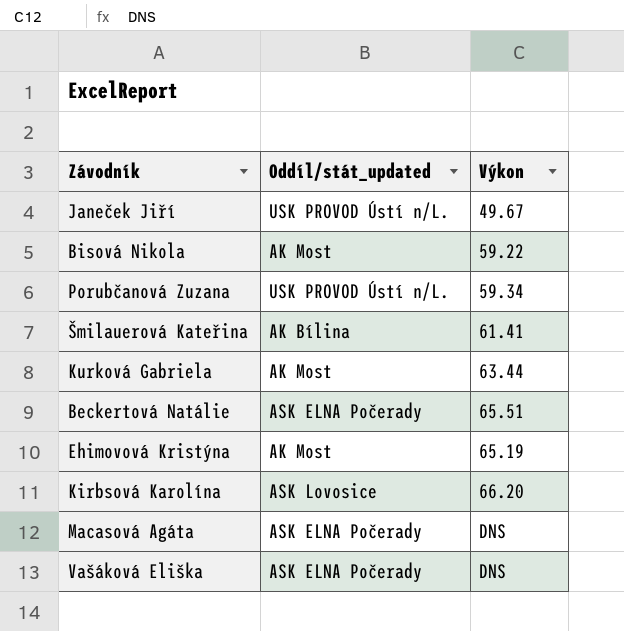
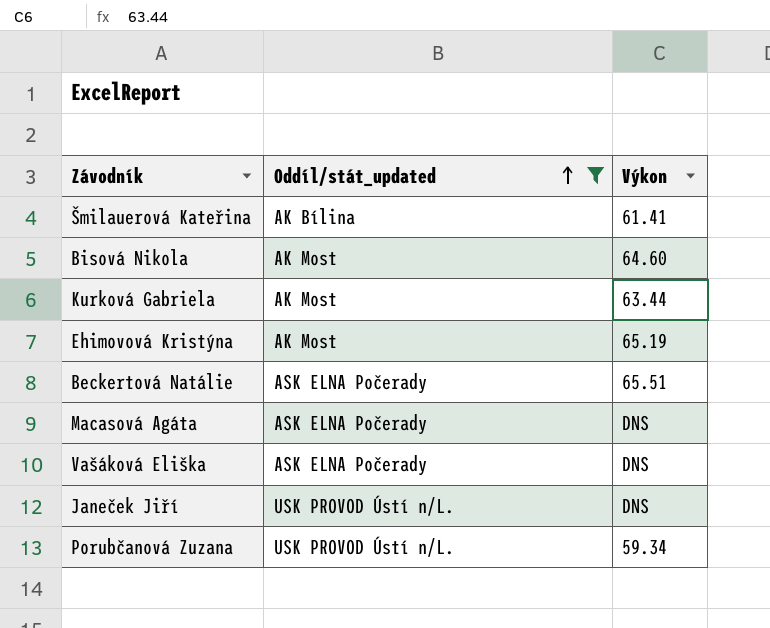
filter: none -> Oddíl/stát_updated != ASK Lovosice
row order: none -> Oddíl/stát_updated ascending
Bisová Nikola | Výkon: 59.22 -> 64.60
Janeček Jiří | Výkon: 49.67 -> DNS

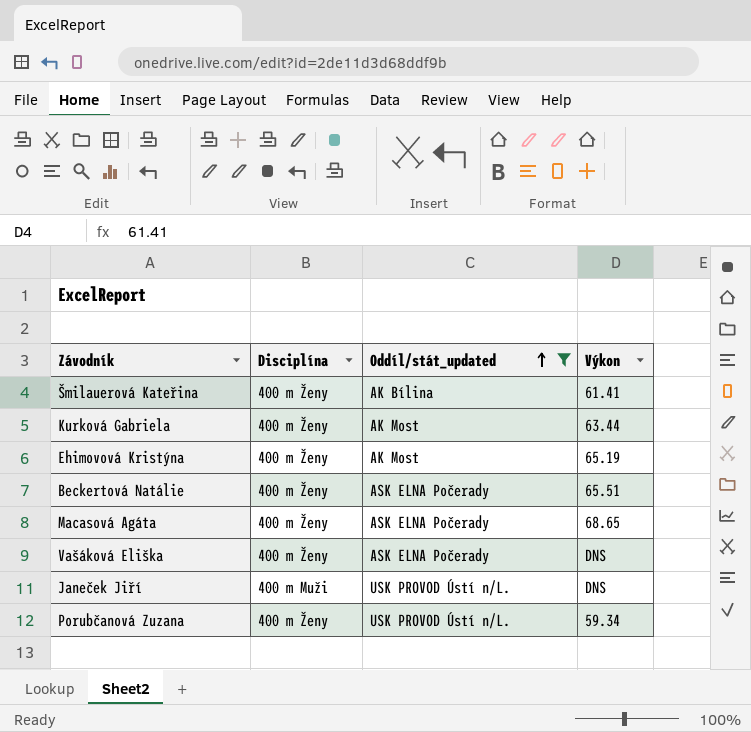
column Disciplína | position: none -> 2
row Bisová Nikola: AK Most | 64.60 -> none
Macasová Agáta | Výkon: DNS -> 68.65

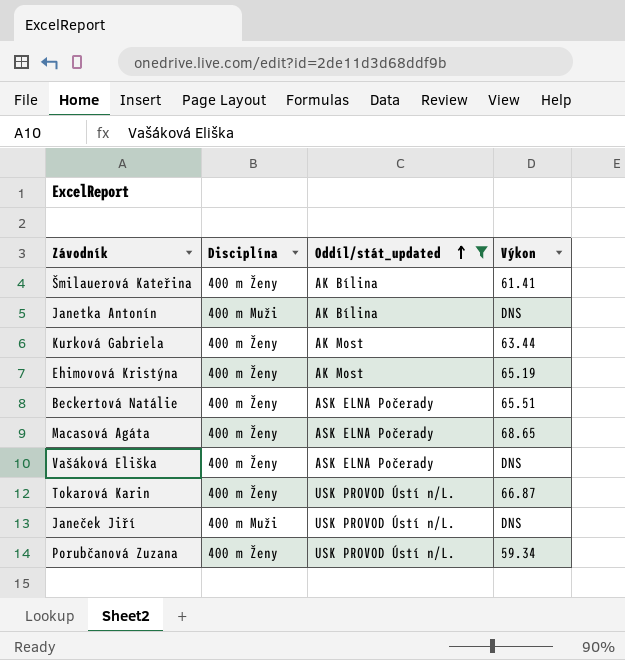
row Janetka Antonín: none -> 400 m Muži | AK Bílina | DNS
row Tokarová Karin: none -> 400 m Ženy | USK PROVOD Ústí n/L. | 66.87

